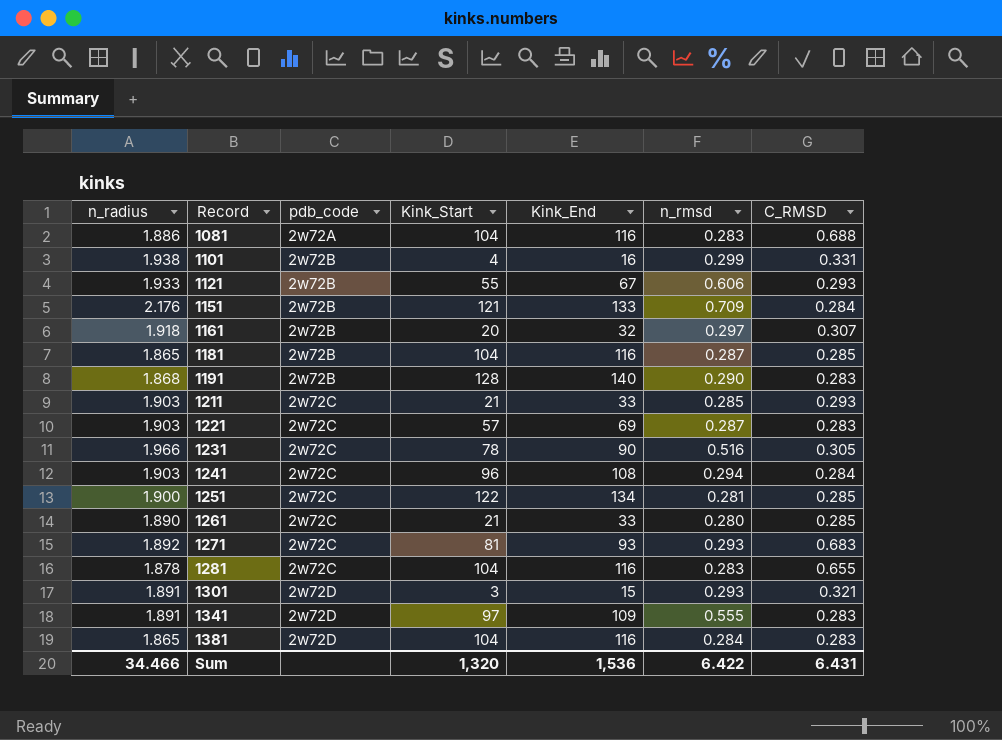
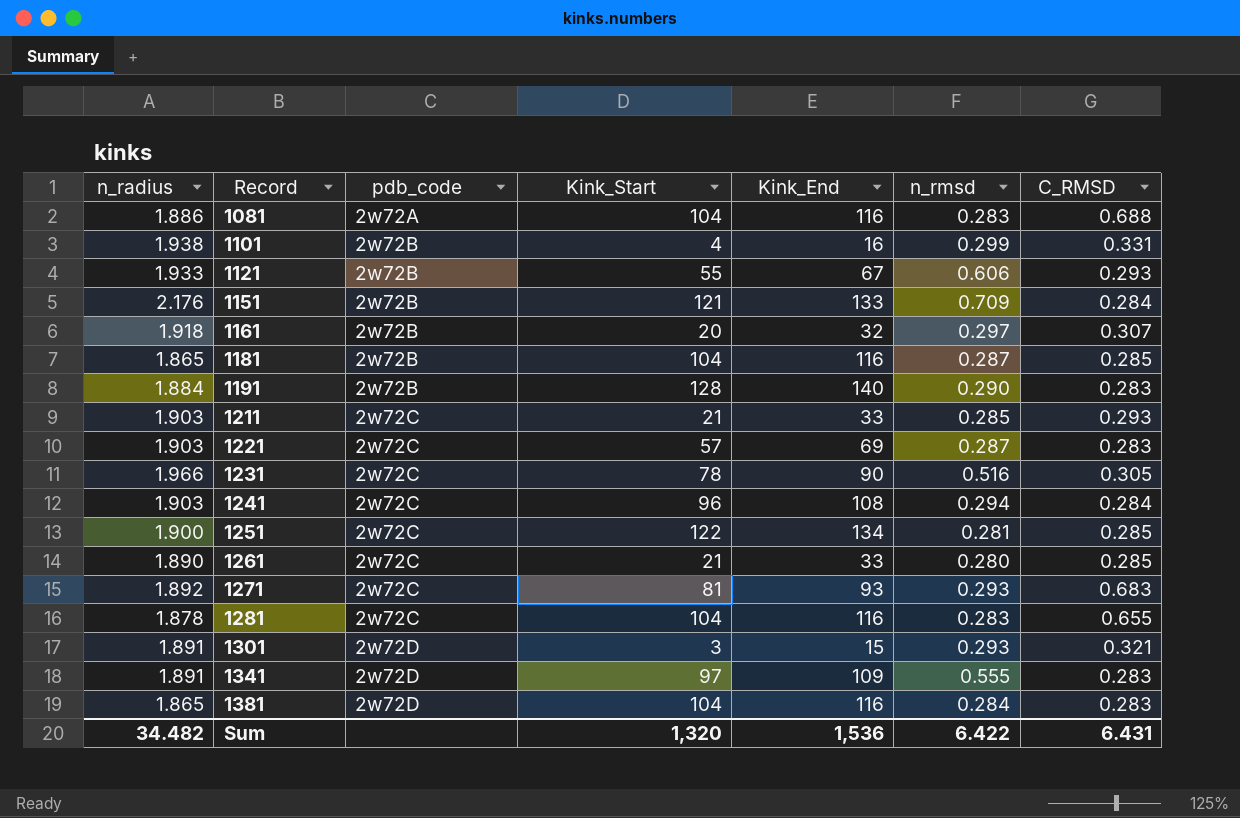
1191 | n_radius: 1.868 -> 1.884
Sum | n_radius: 34.466 -> 34.482

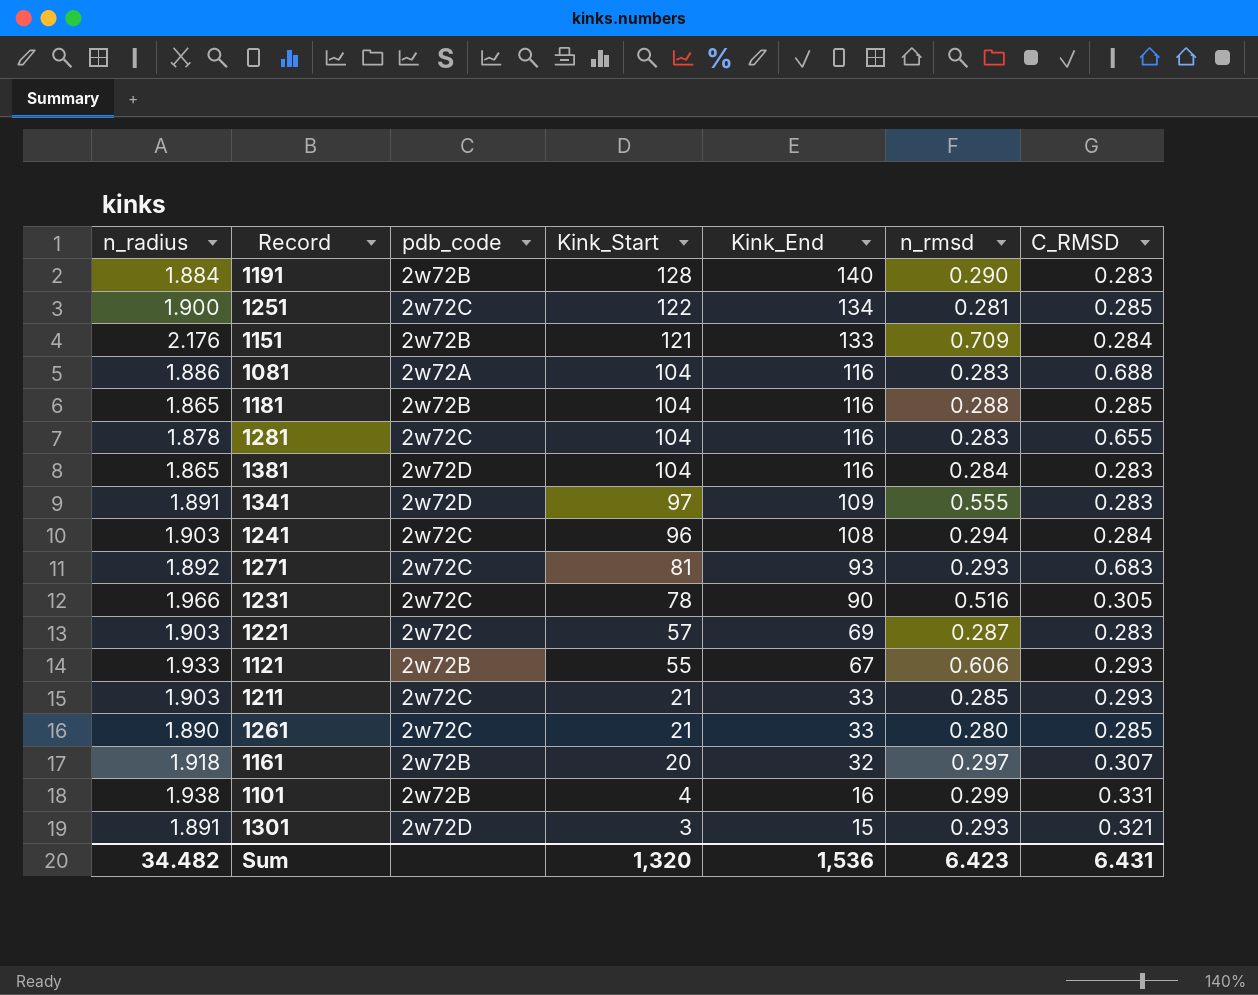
row order: Record ascending -> Kink_Start descending
1181 | n_rmsd: 0.287 -> 0.288
Sum | n_rmsd: 6.422 -> 6.423

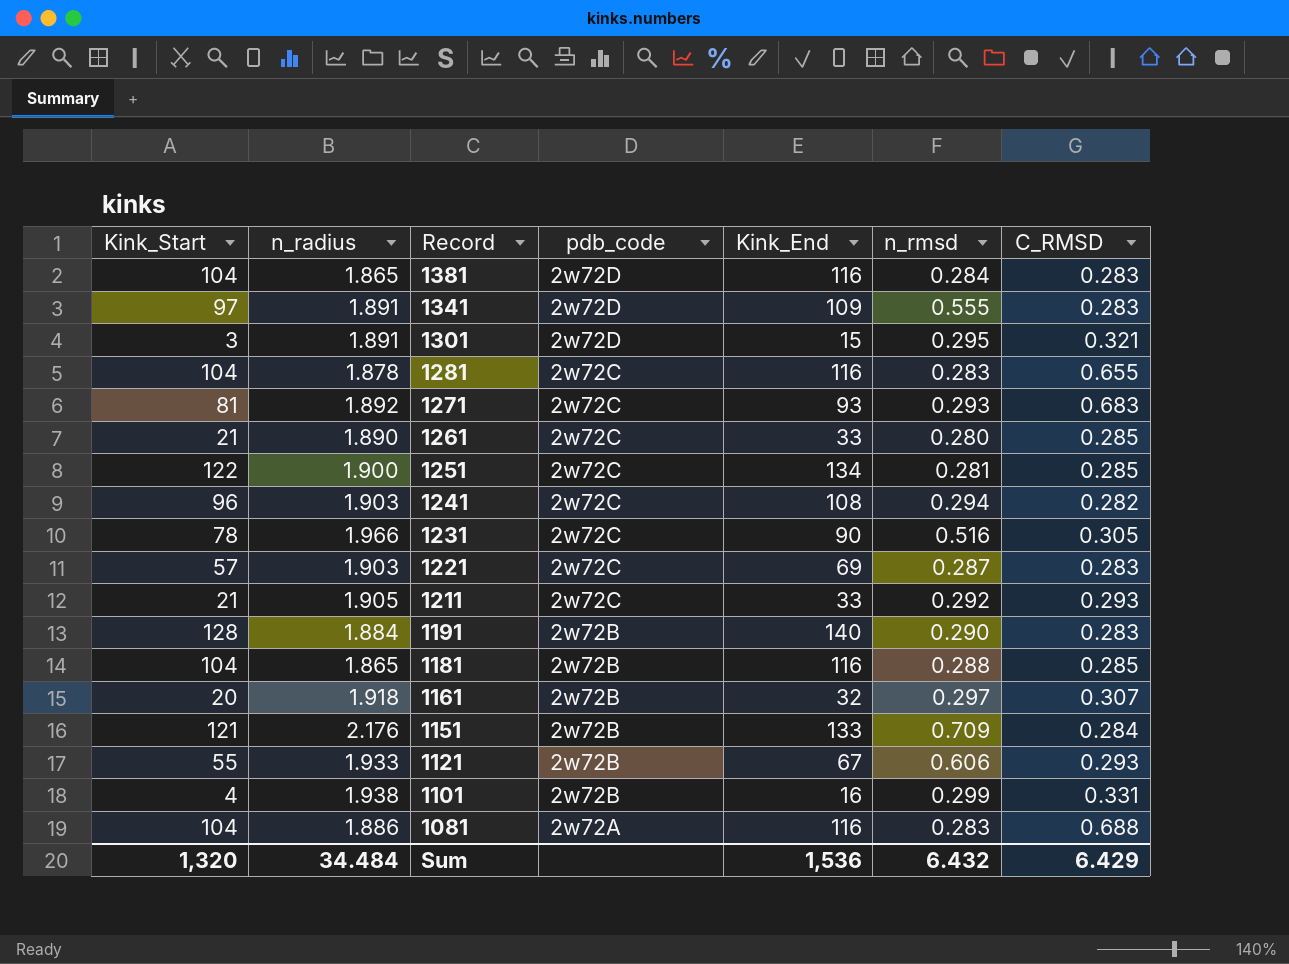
row order: Kink_Start descending -> Record descending
column Kink_Start | position: 4 -> 1
1301 | n_rmsd: 0.293 -> 0.295
1241 | C_RMSD: 0.284 -> 0.282
1211 | n_radius: 1.903 -> 1.905
1211 | n_rmsd: 0.285 -> 0.292
Sum | n_radius: 34.482 -> 34.484
Sum | n_rmsd: 6.423 -> 6.432
Sum | C_RMSD: 6.431 -> 6.429

